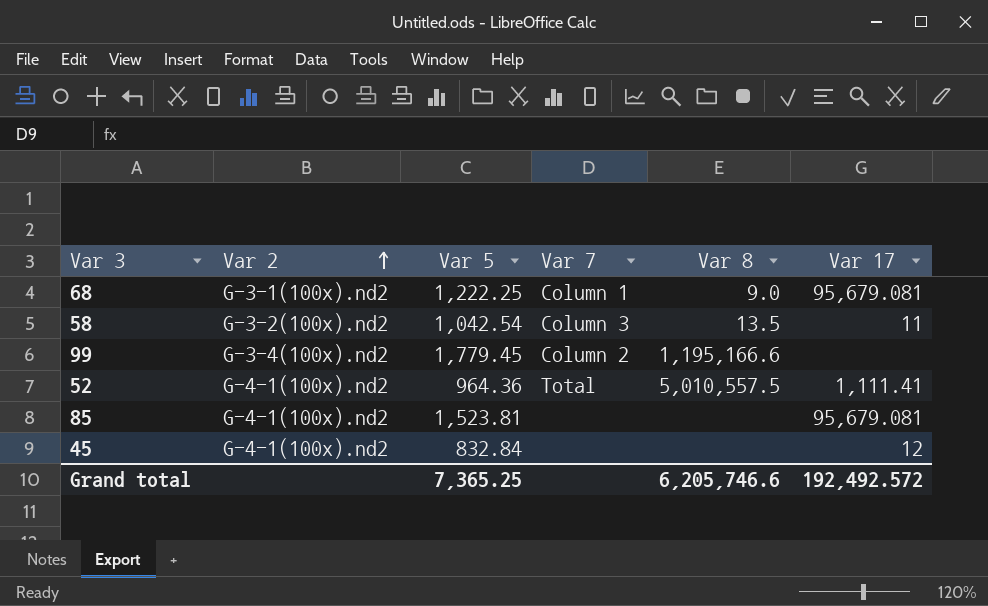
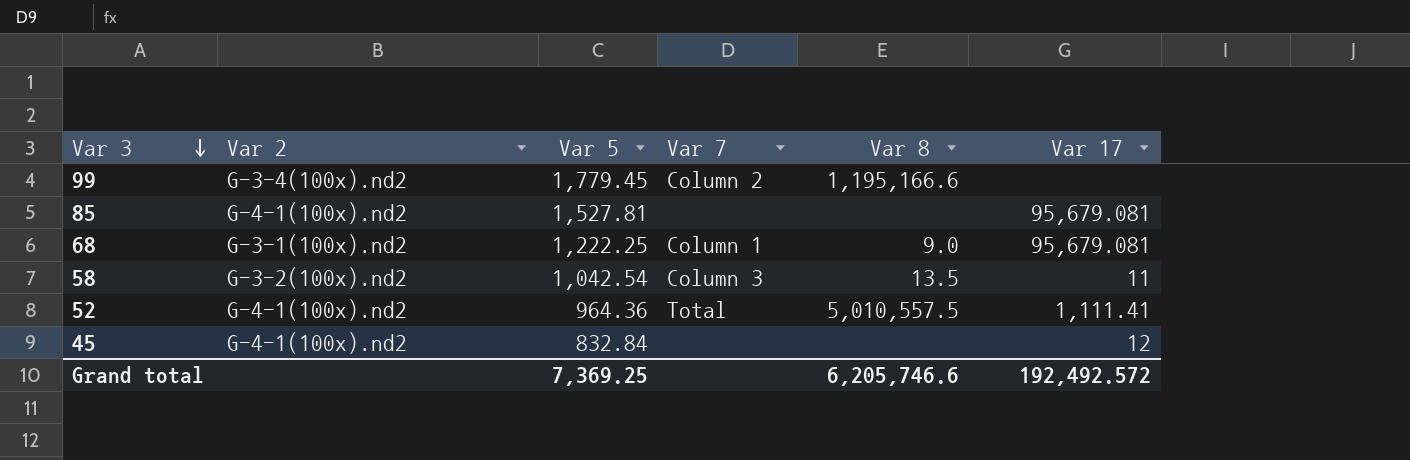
row order: Var 2 ascending -> Var 3 descending
85 | Var 5: 1,523.81 -> 1,527.81
Grand total | Var 5: 7,365.25 -> 7,369.25

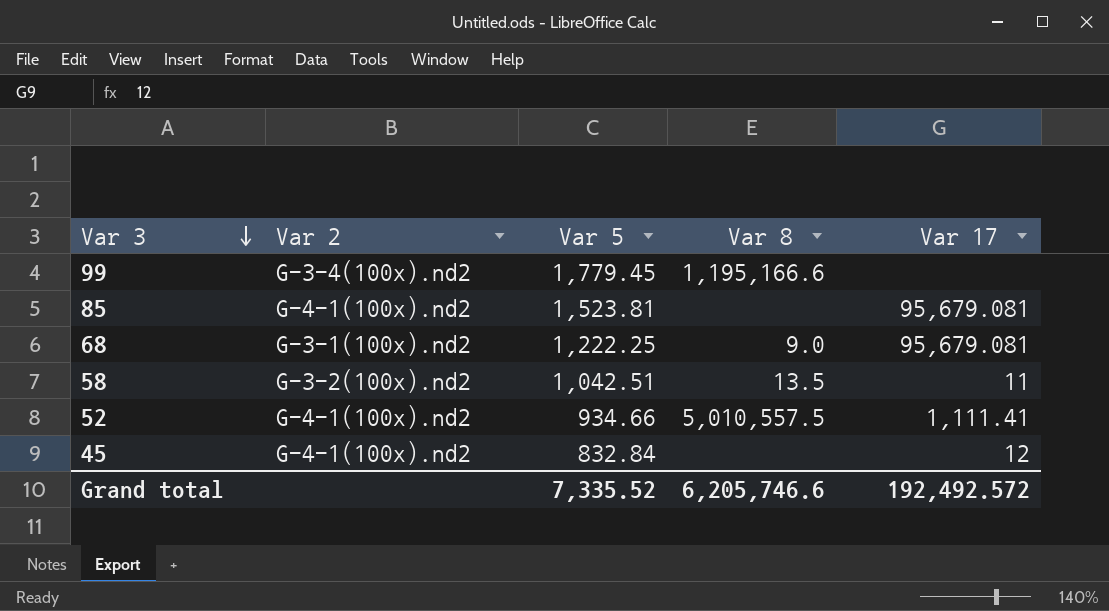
column Var 7 | position: 4 -> none
85 | Var 5: 1,527.81 -> 1,523.81
58 | Var 5: 1,042.54 -> 1,042.51
52 | Var 5: 964.36 -> 934.66
Grand total | Var 5: 7,369.25 -> 7,335.52

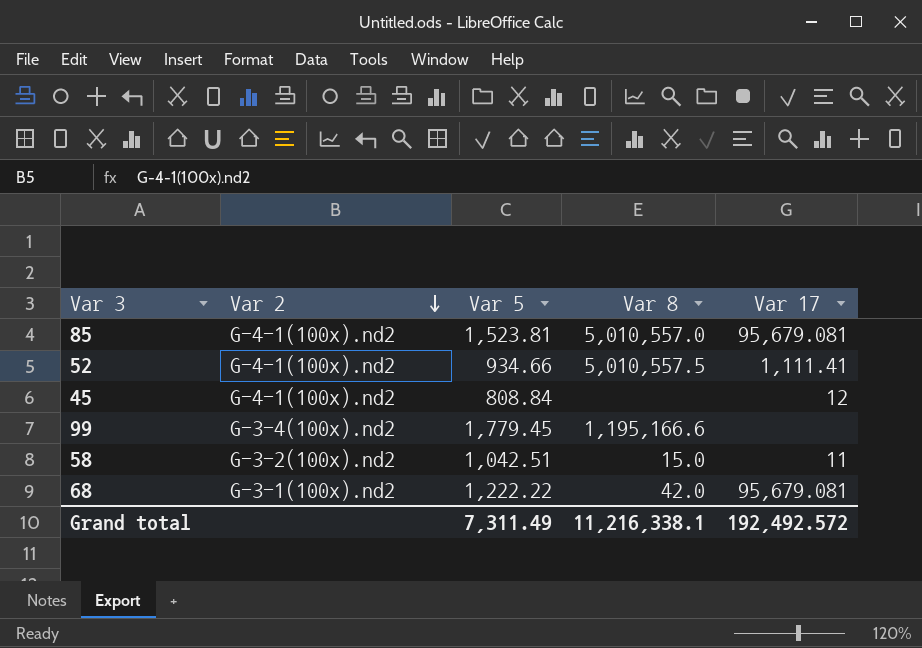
row order: Var 3 descending -> Var 2 descending
85 | Var 8: none -> 5,010,557.0
45 | Var 5: 832.84 -> 808.84
58 | Var 8: 13.5 -> 15.0
68 | Var 5: 1,222.25 -> 1,222.22
68 | Var 8: 9.0 -> 42.0
Grand total | Var 5: 7,335.52 -> 7,311.49
Grand total | Var 8: 6,205,746.6 -> 11,216,338.1

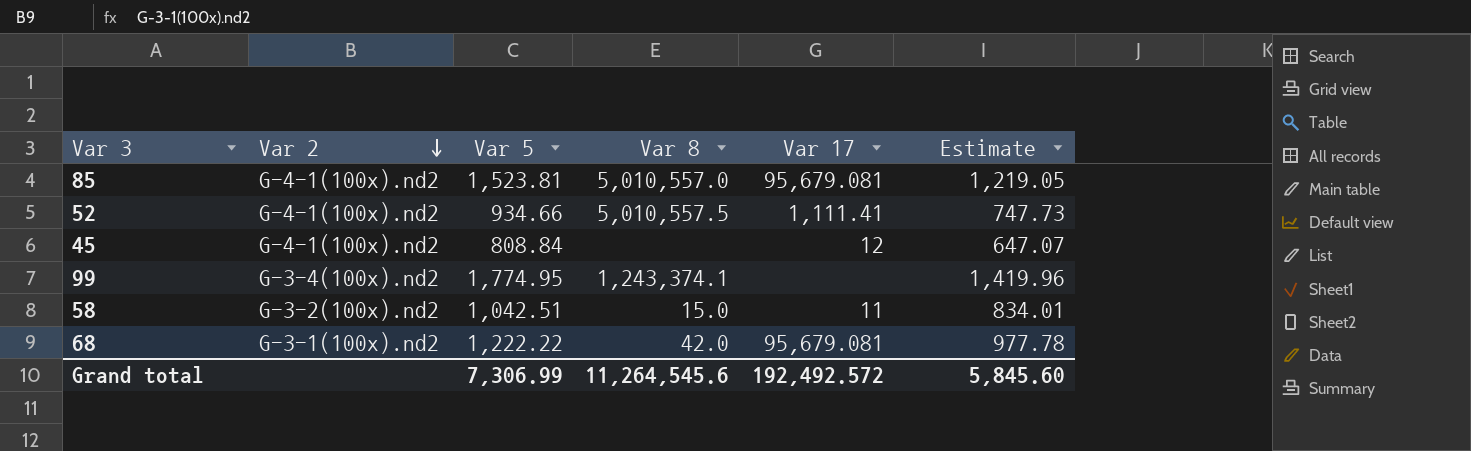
column Estimate | formula: none -> [Var 5] * 0.8
99 | Var 5: 1,779.45 -> 1,774.95
99 | Var 8: 1,195,166.6 -> 1,243,374.1
Grand total | Var 5: 7,311.49 -> 7,306.99
Grand total | Var 8: 11,216,338.1 -> 11,264,545.6

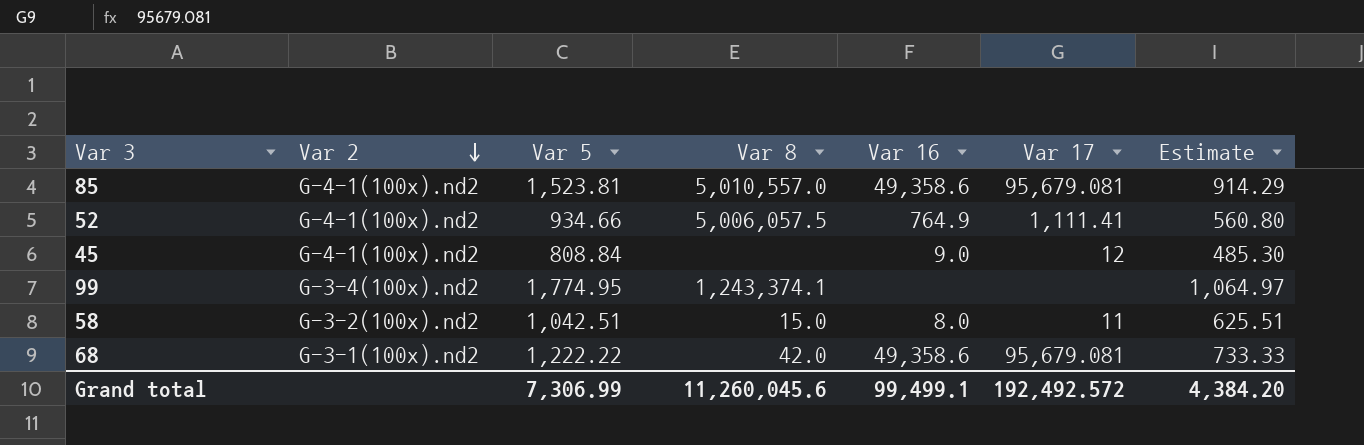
column Var 16 | position: none -> 5
column Estimate | formula: [Var 5] * 0.8 -> [Var 5] * 0.6
52 | Var 8: 5,010,557.5 -> 5,006,057.5
Grand total | Var 8: 11,264,545.6 -> 11,260,045.6
Grand total | Estimate: 5,845.60 -> 4,384.20

